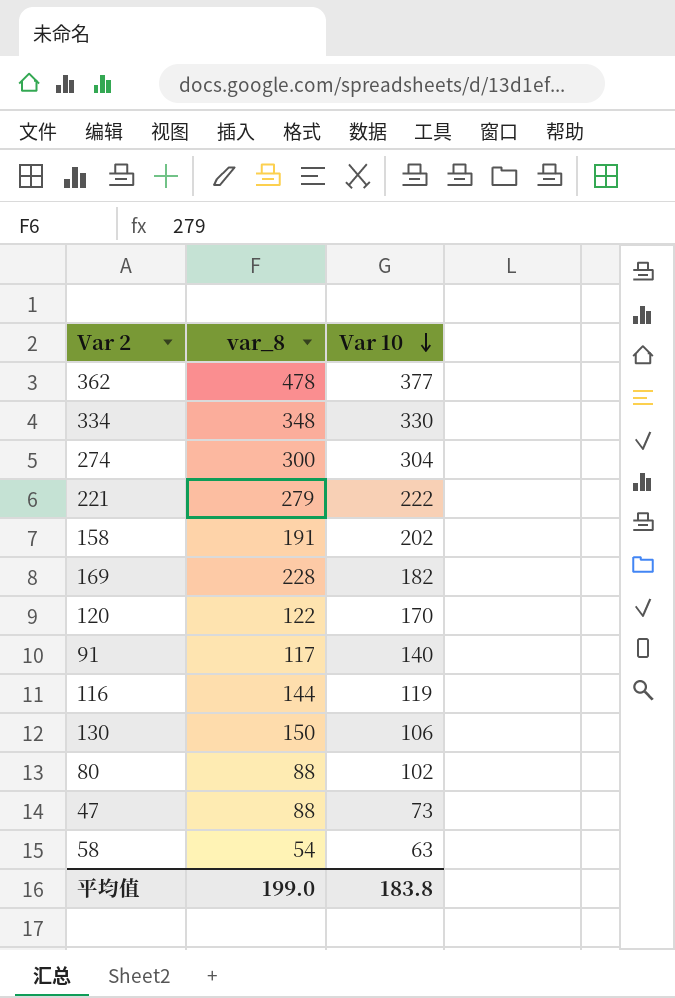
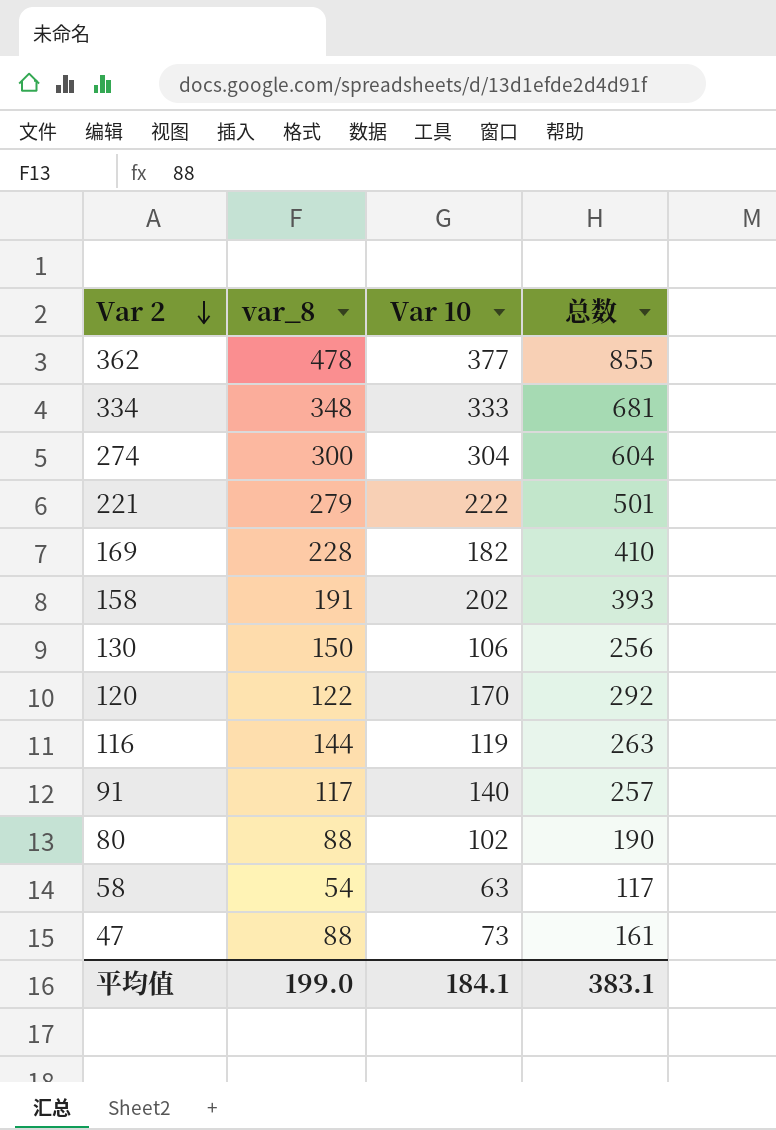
row order: Var 10 descending -> Var 2 descending
column 总数 | formula: none -> [var_8] + [Var 10]
334 | Var 10: 330 -> 333
平均值 | Var 10: 183.8 -> 184.1

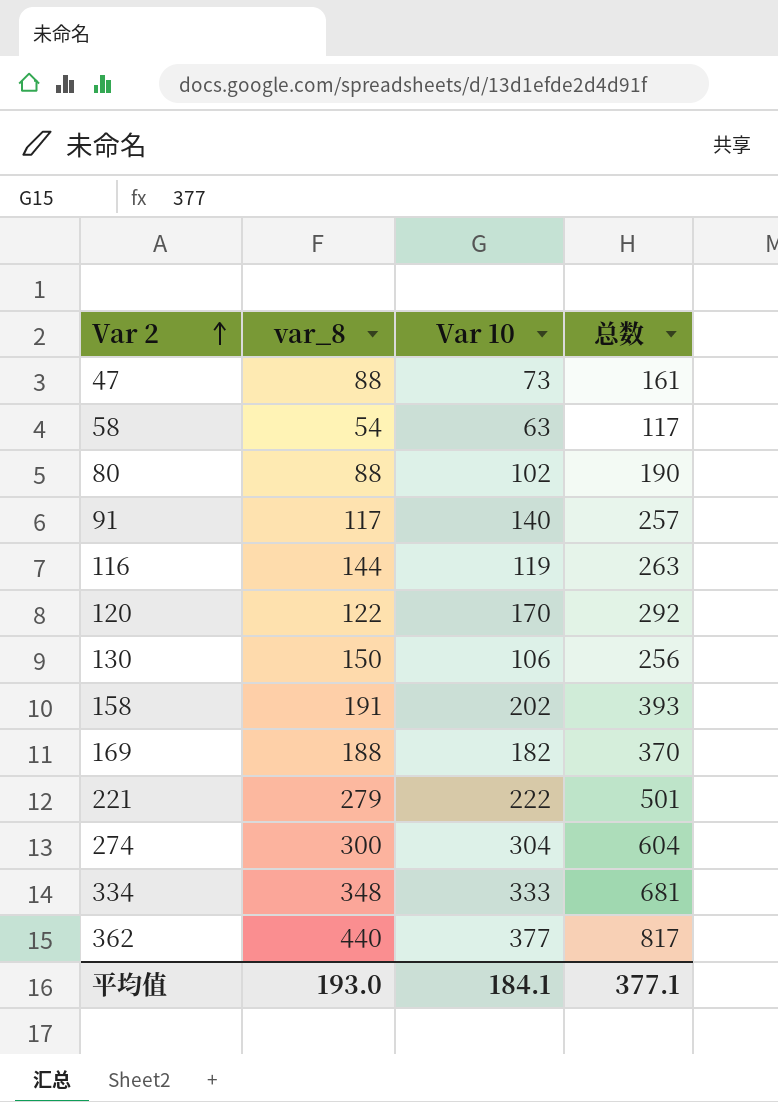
row order: Var 2 descending -> Var 2 ascending
169 | var_8: 228 -> 188
169 | 总数: 410 -> 370
362 | var_8: 478 -> 440
362 | 总数: 855 -> 817
平均值 | var_8: 199.0 -> 193.0
平均值 | 总数: 383.1 -> 377.1

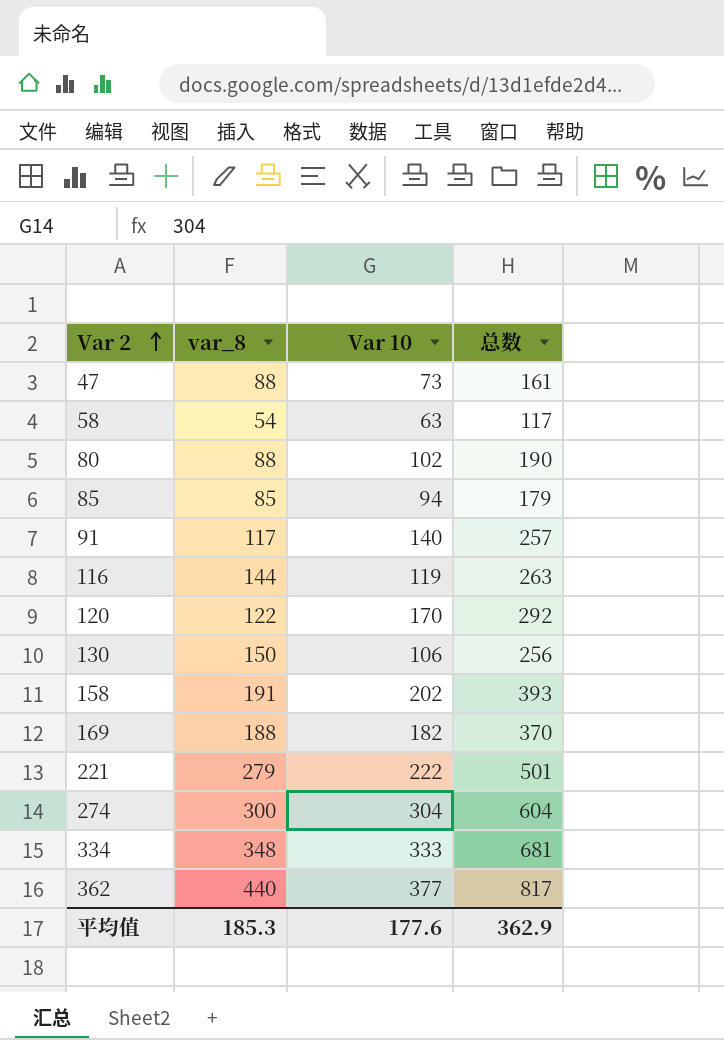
row 85: none -> 85 | 94 | 179
平均值 | var_8: 193.0 -> 185.3
平均值 | Var 10: 184.1 -> 177.6
平均值 | 总数: 377.1 -> 362.9

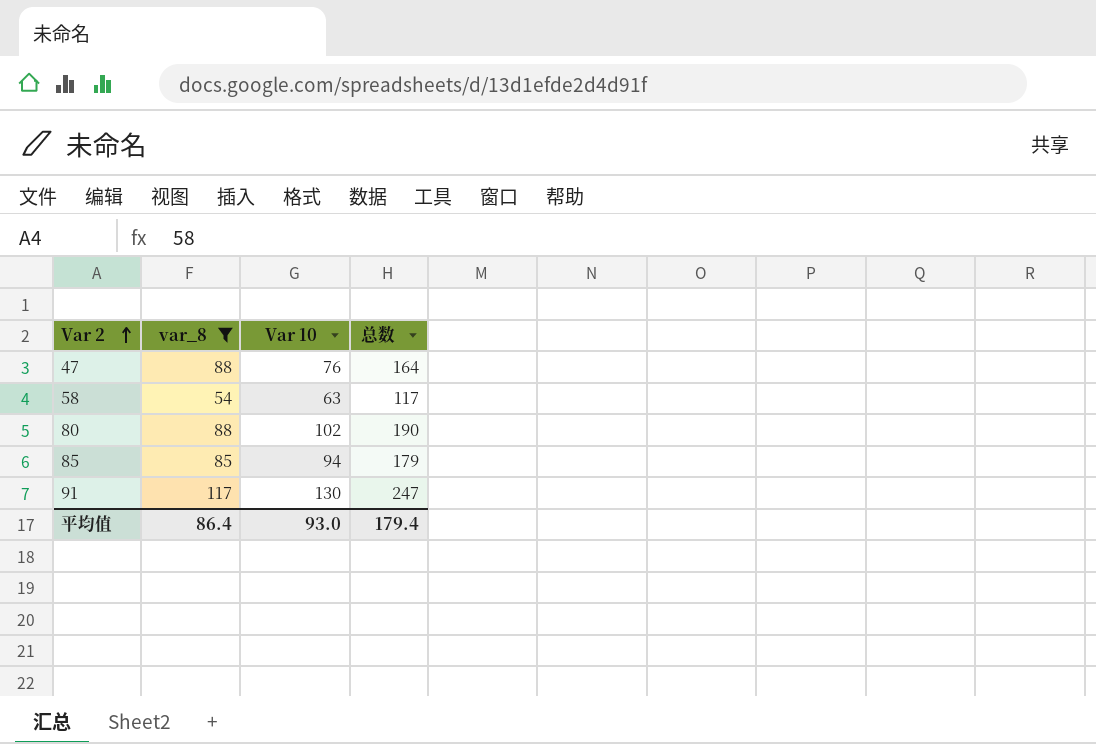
filter: none -> var_8 <= 117
47 | Var 10: 73 -> 76
47 | 总数: 161 -> 164
91 | Var 10: 140 -> 130
91 | 总数: 257 -> 247
平均值 | var_8: 185.3 -> 86.4
平均值 | Var 10: 177.6 -> 93.0
平均值 | 总数: 362.9 -> 179.4

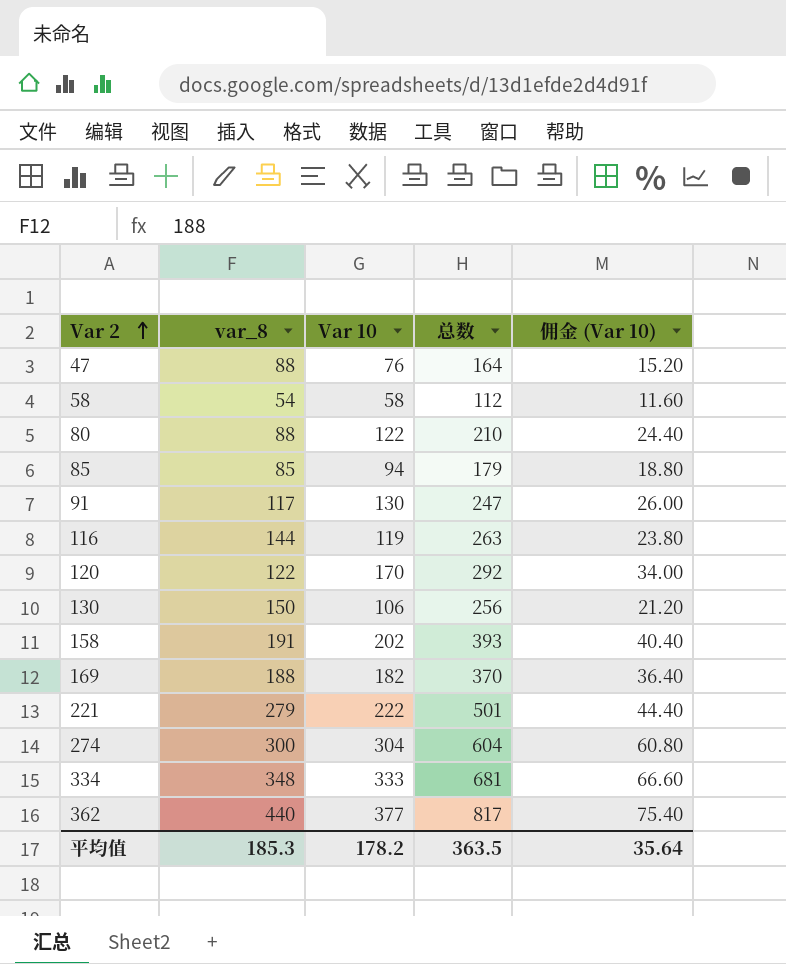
filter: var_8 <= 117 -> none
column 佣金 (Var 10) | formula: none -> [Var 10] * 0.2
58 | Var 10: 63 -> 58
58 | 总数: 117 -> 112
80 | Var 10: 102 -> 122
80 | 总数: 190 -> 210
平均值 | var_8: 86.4 -> 185.3
平均值 | Var 10: 93.0 -> 178.2
平均值 | 总数: 179.4 -> 363.5

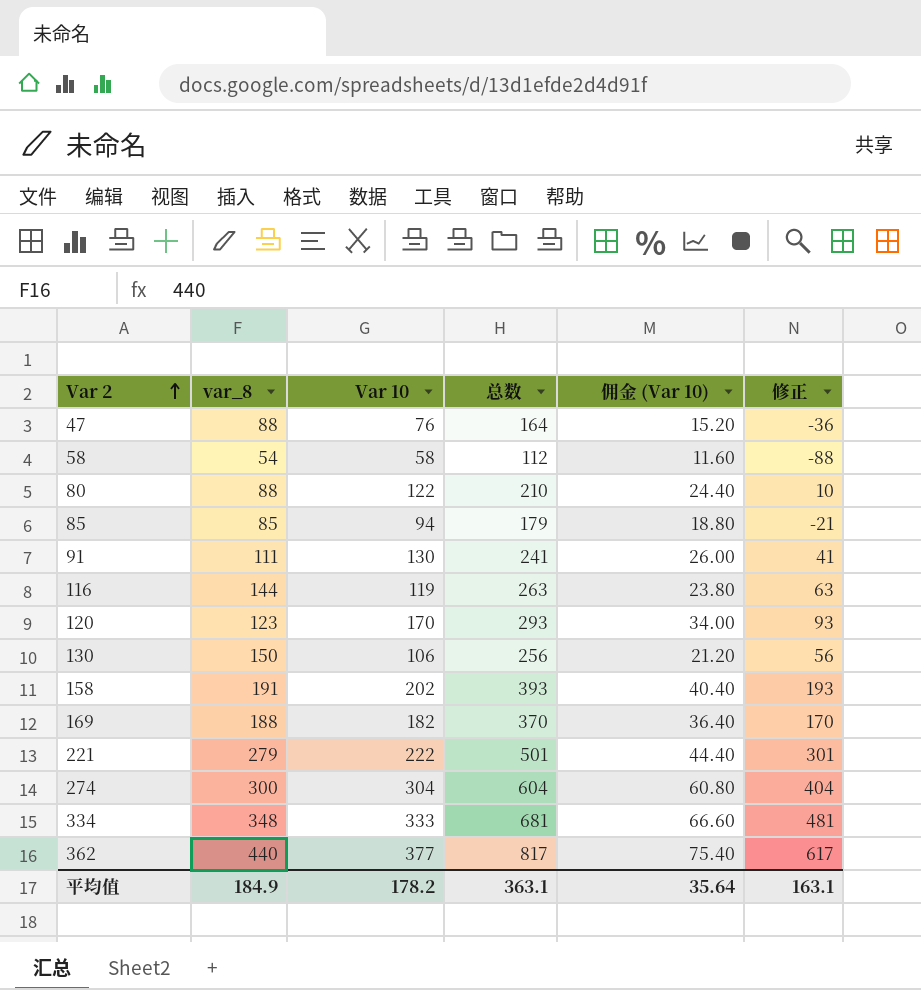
column 修正 | formula: none -> [总数] - 200
91 | var_8: 117 -> 111
91 | 总数: 247 -> 241
120 | var_8: 122 -> 123
120 | 总数: 292 -> 293
平均值 | var_8: 185.3 -> 184.9
平均值 | 总数: 363.5 -> 363.1

